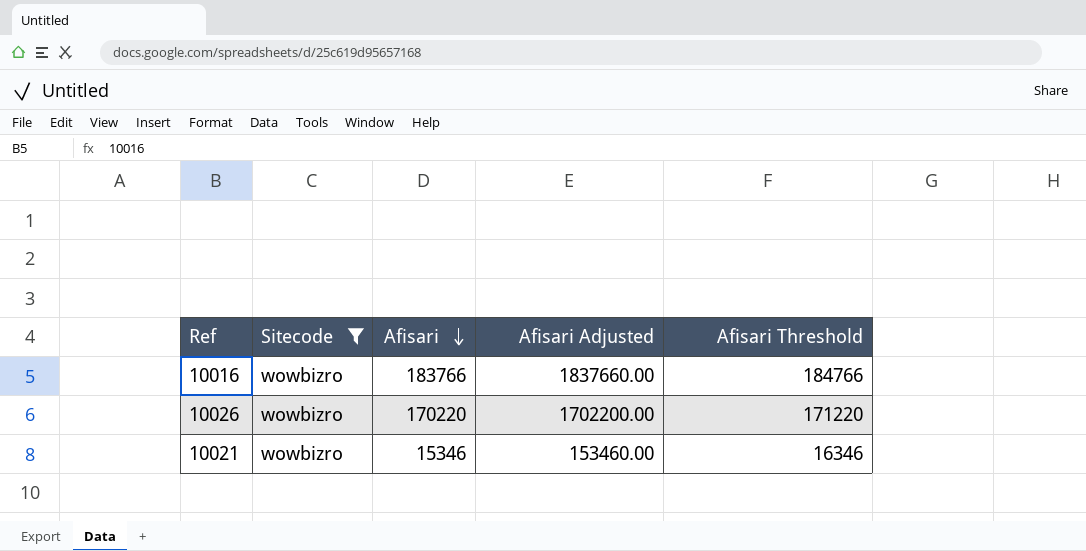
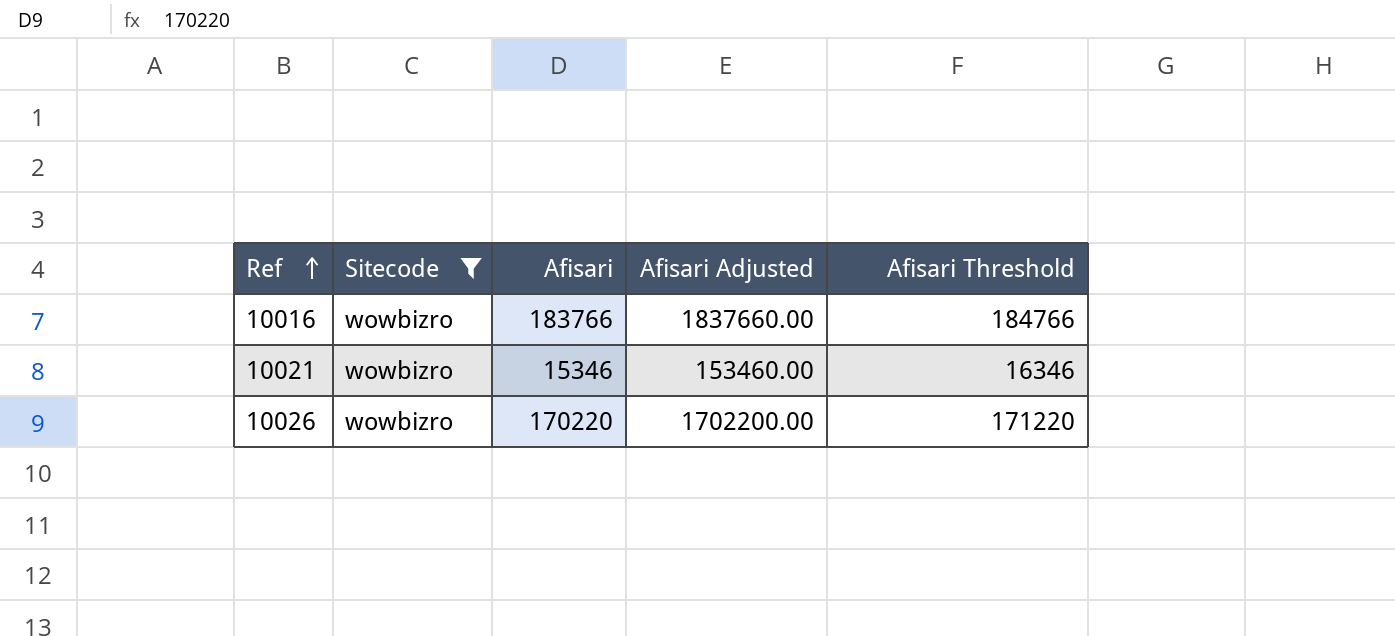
row order: Afisari descending -> Ref ascending

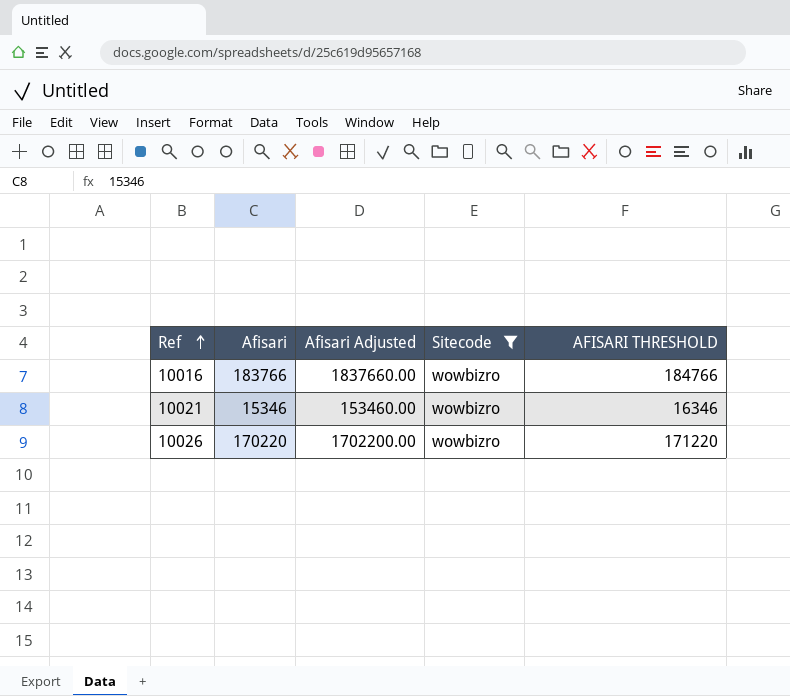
column Sitecode | position: 2 -> 4
column name: Afisari Threshold -> AFISARI THRESHOLD

